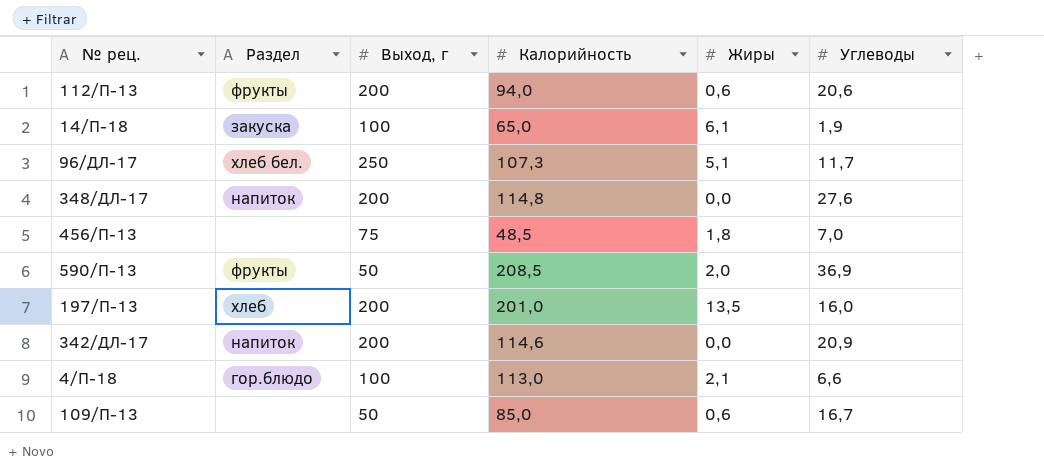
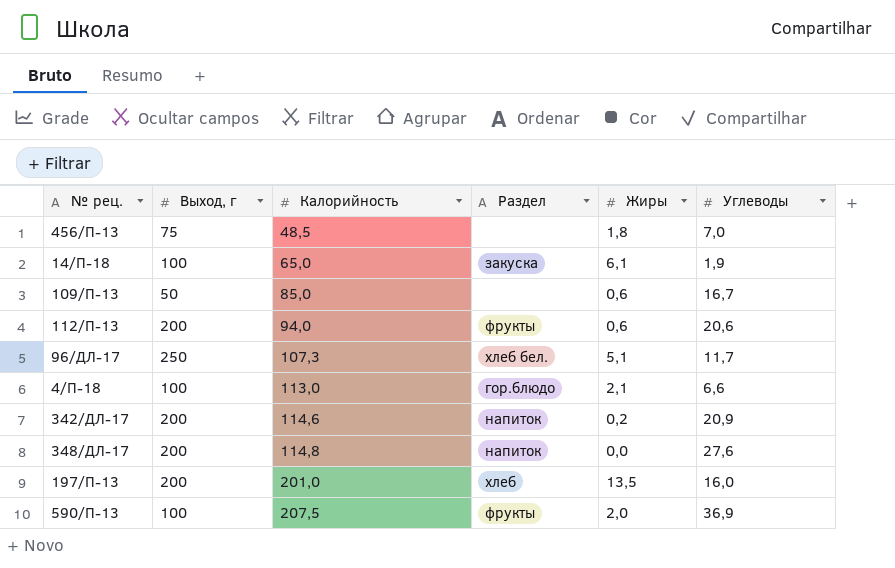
row order: none -> Калорийность ascending
column Раздел | position: 2 -> 4
342/ДЛ-17 | Жиры: 0,0 -> 0,2
590/П-13 | Выход, г: 50 -> 100
590/П-13 | Калорийность: 208,5 -> 207,5

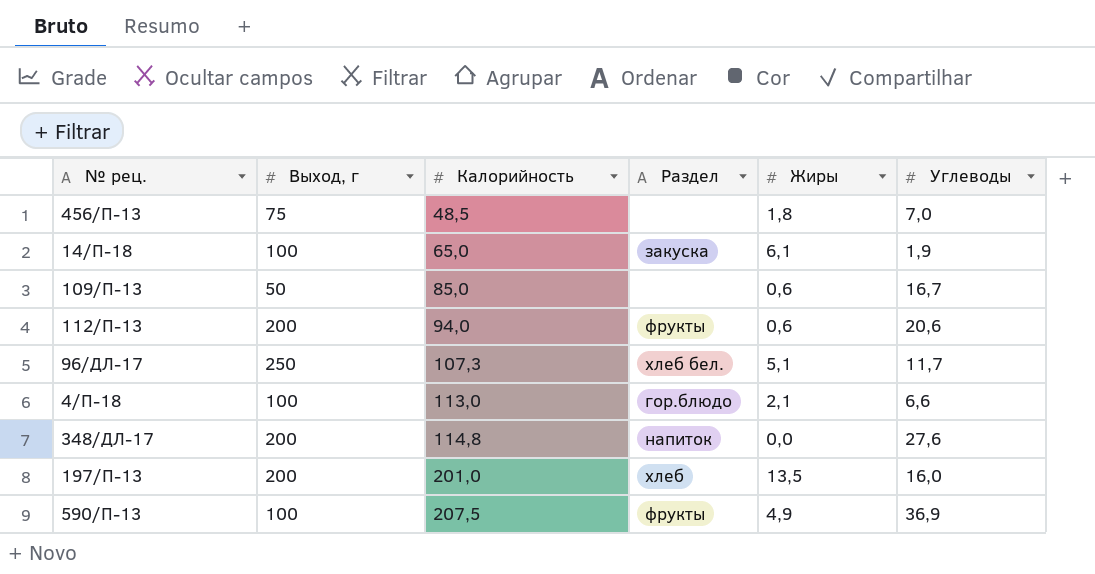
row 342/ДЛ-17: 200 | 114,6 | напиток | 0,2 | 20,9 -> none
590/П-13 | Жиры: 2,0 -> 4,9

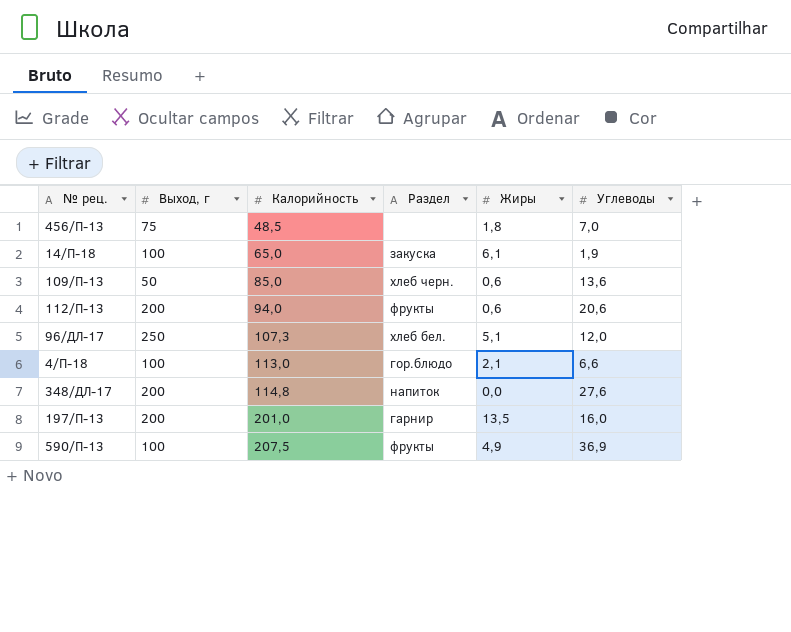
109/П-13 | Раздел: none -> хлеб черн.
109/П-13 | Углеводы: 16,7 -> 13,6
96/ДЛ-17 | Углеводы: 11,7 -> 12,0
197/П-13 | Раздел: хлеб -> гарнир

